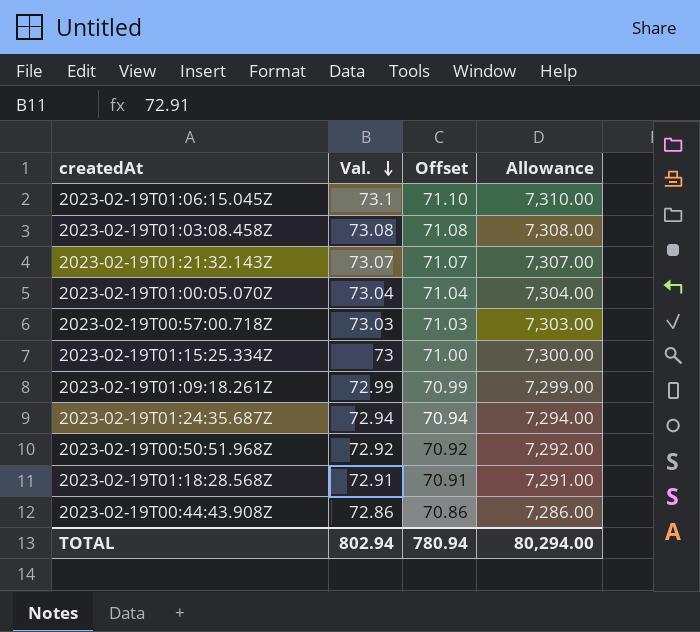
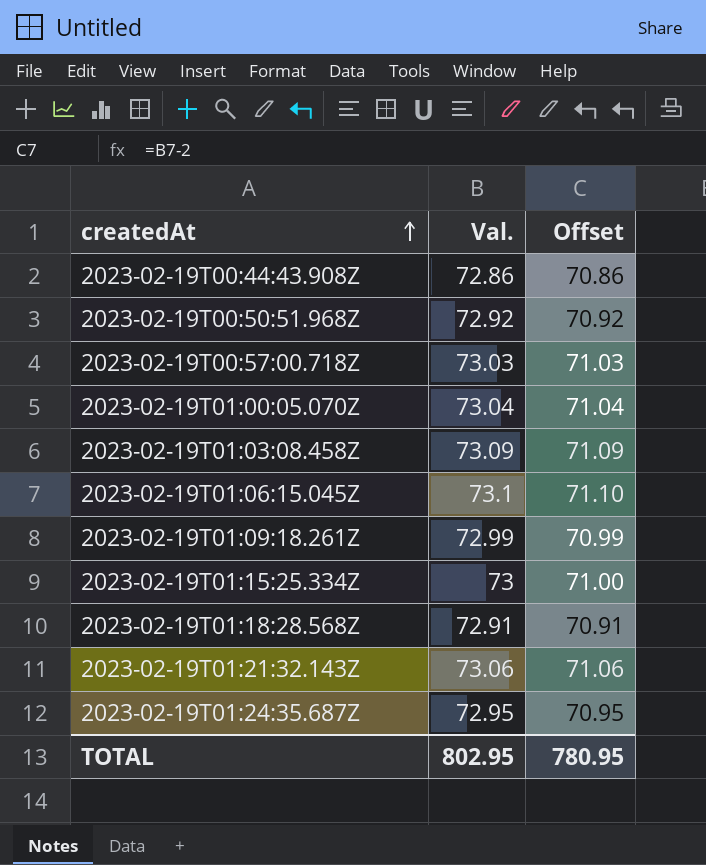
row order: Val. descending -> createdAt ascending
column Allowance | formula: [Val.] * 100 -> none
2023-02-19T01:03:08.458Z | Val.: 73.08 -> 73.09
2023-02-19T01:03:08.458Z | Offset: 71.08 -> 71.09
2023-02-19T01:21:32.143Z | Val.: 73.07 -> 73.06
2023-02-19T01:21:32.143Z | Offset: 71.07 -> 71.06
2023-02-19T01:24:35.687Z | Val.: 72.94 -> 72.95
2023-02-19T01:24:35.687Z | Offset: 70.94 -> 70.95
TOTAL | Val.: 802.94 -> 802.95
TOTAL | Offset: 780.94 -> 780.95

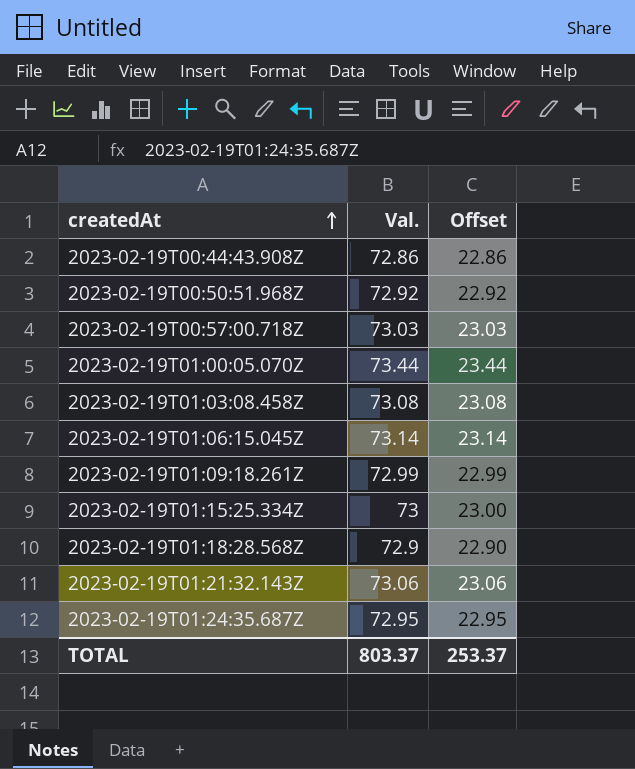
column Offset | formula: [Val.] - 2 -> [Val.] - 50
2023-02-19T01:00:05.070Z | Val.: 73.04 -> 73.44
2023-02-19T01:03:08.458Z | Val.: 73.09 -> 73.08
2023-02-19T01:06:15.045Z | Val.: 73.1 -> 73.14
2023-02-19T01:18:28.568Z | Val.: 72.91 -> 72.9
TOTAL | Val.: 802.95 -> 803.37
TOTAL | Offset: 780.95 -> 253.37

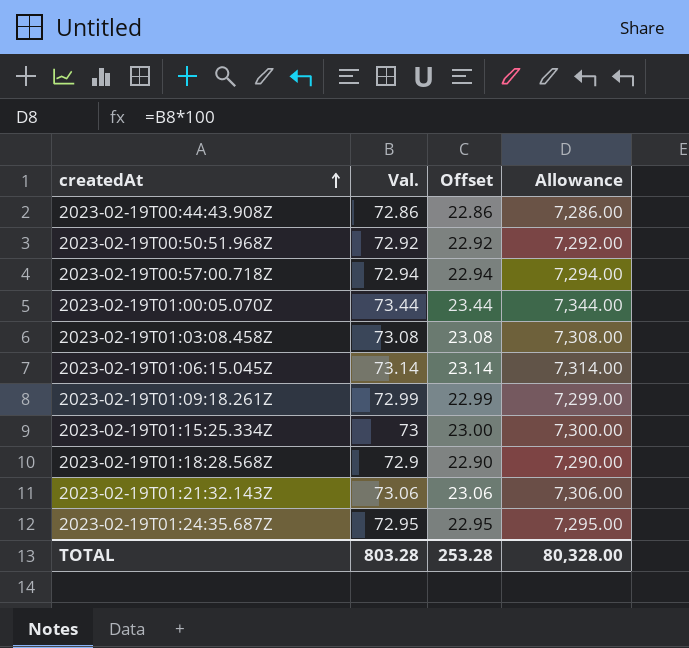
column Allowance | formula: none -> [Val.] * 100
2023-02-19T00:57:00.718Z | Val.: 73.03 -> 72.94
2023-02-19T00:57:00.718Z | Offset: 23.03 -> 22.94
TOTAL | Val.: 803.37 -> 803.28
TOTAL | Offset: 253.37 -> 253.28

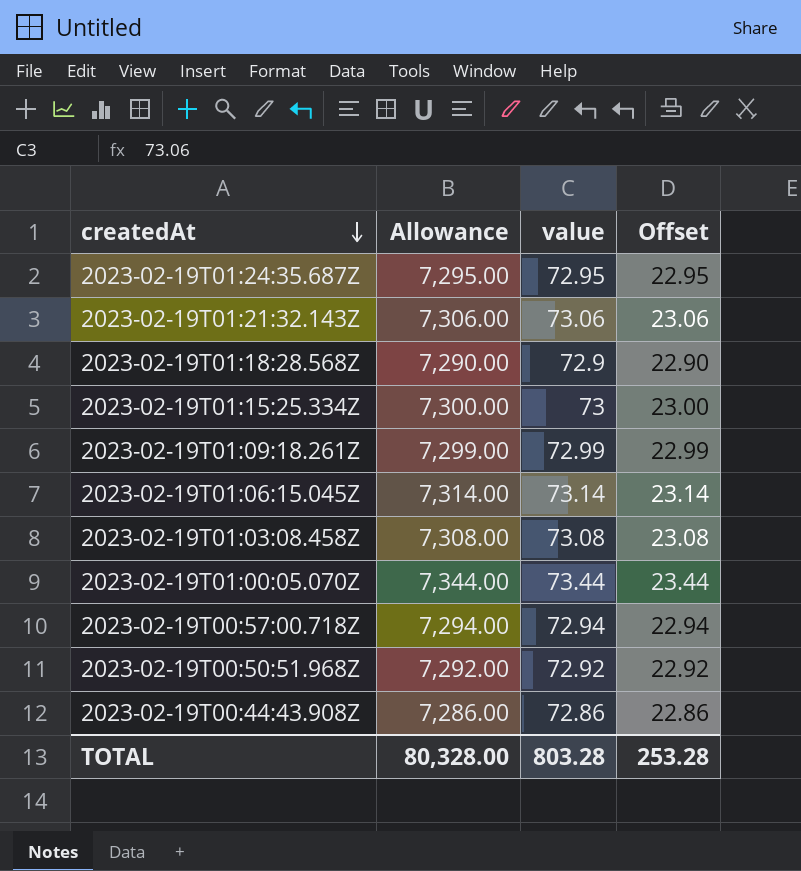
row order: createdAt ascending -> createdAt descending
column Allowance | position: 4 -> 2
column name: Val. -> value

